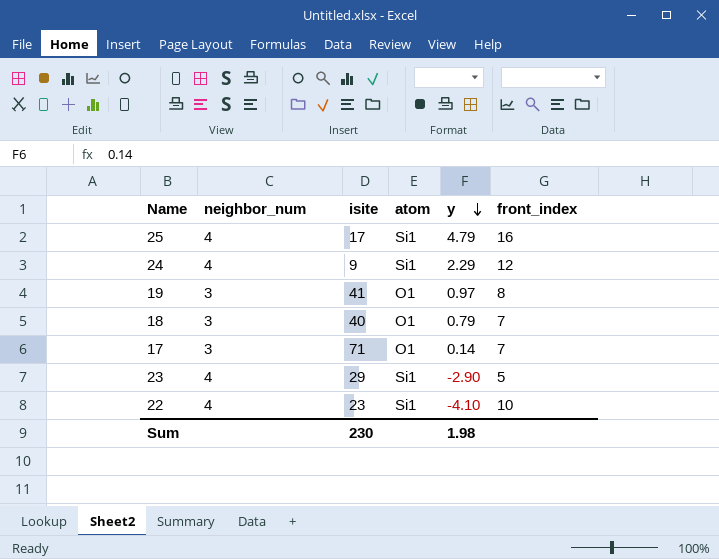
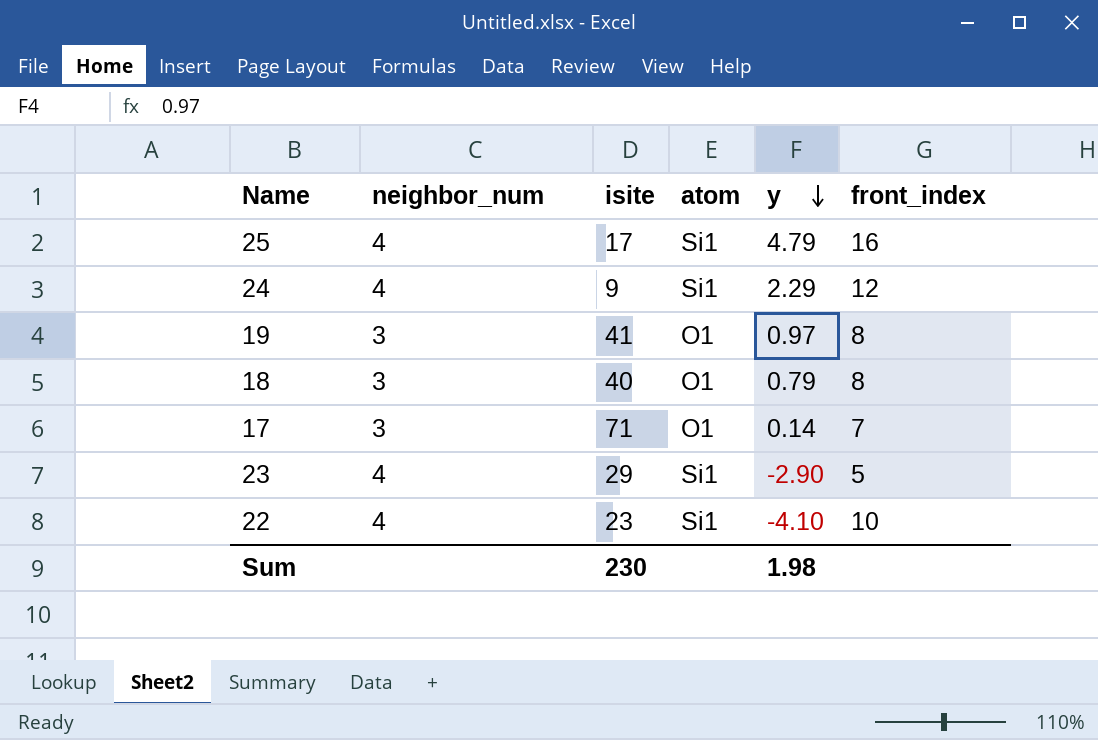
18 | front_index: 7 -> 8

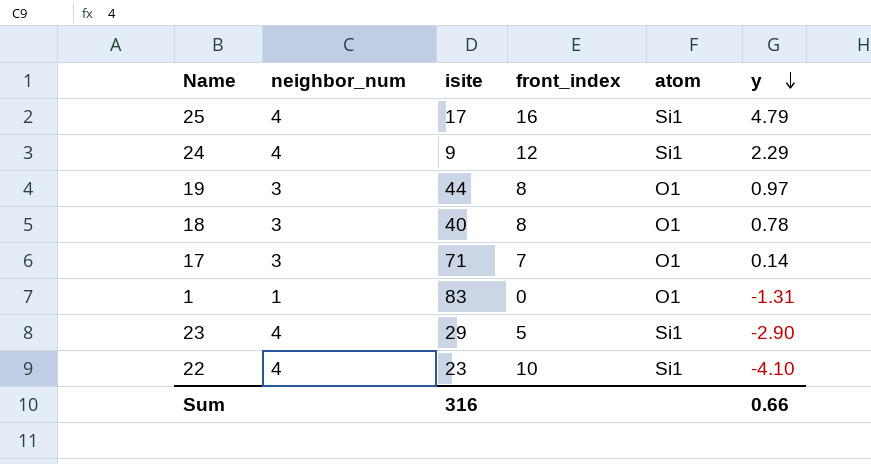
column front_index | position: 6 -> 4
19 | isite: 41 -> 44
18 | y: 0.79 -> 0.78
row 1: none -> 1 | 83 | 0 | O1 | -1.31
Sum | isite: 230 -> 316
Sum | y: 1.98 -> 0.66

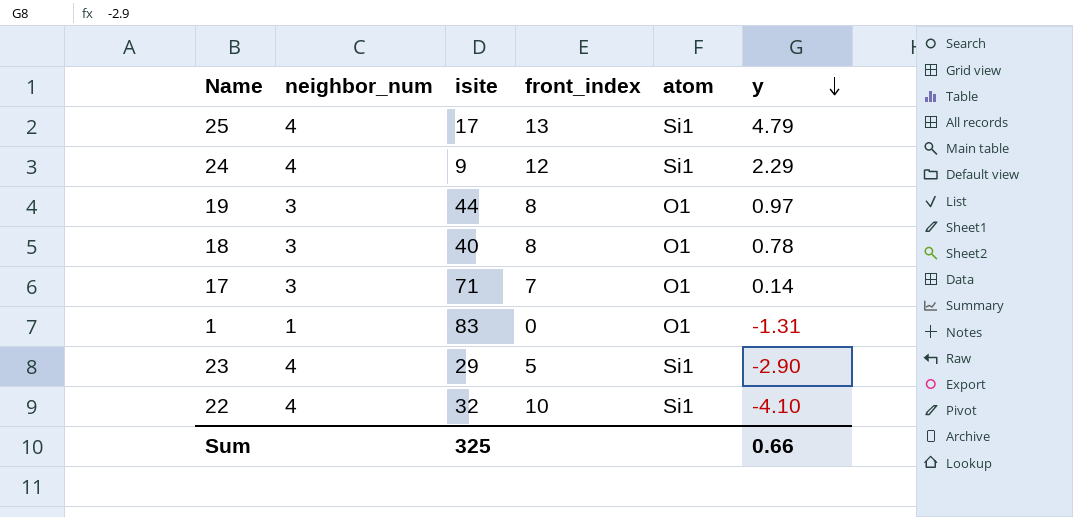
25 | front_index: 16 -> 13
22 | isite: 23 -> 32
Sum | isite: 316 -> 325

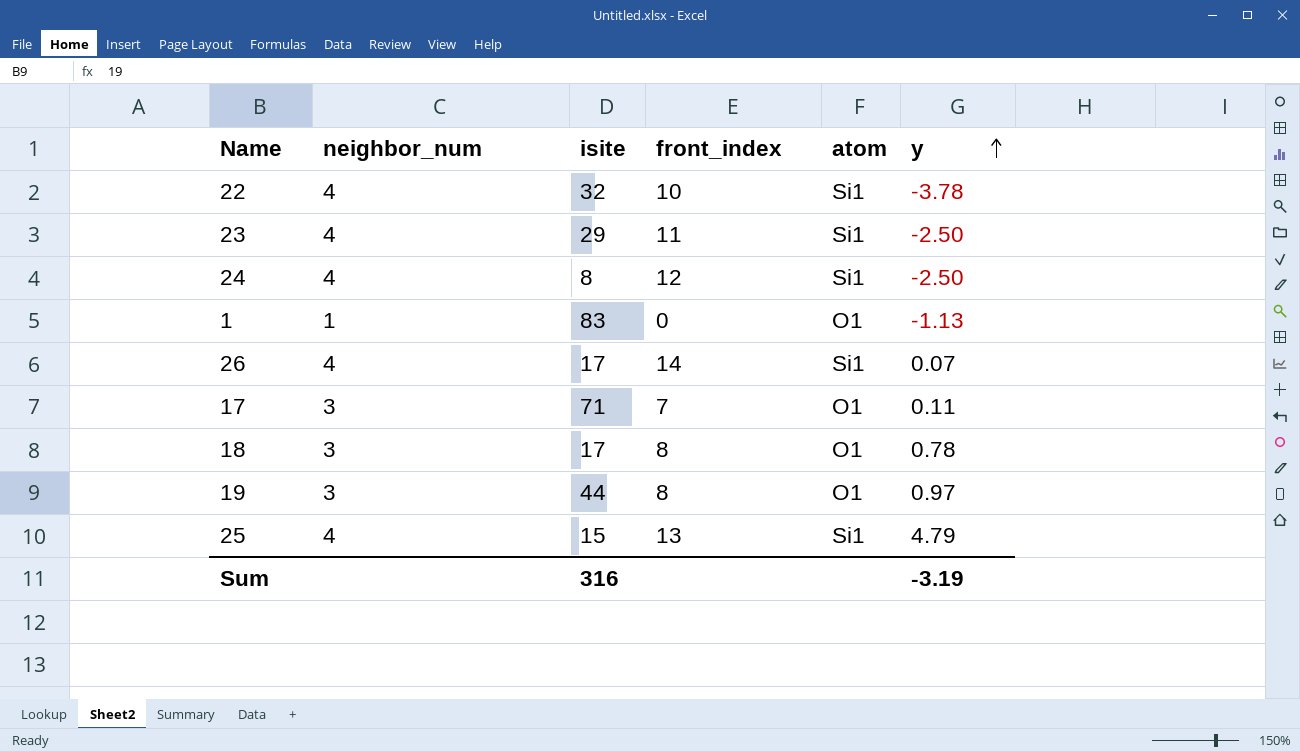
row order: y descending -> y ascending
22 | y: -4.10 -> -3.78
23 | front_index: 5 -> 11
23 | y: -2.90 -> -2.50
24 | isite: 9 -> 8
24 | y: 2.29 -> -2.50
1 | y: -1.31 -> -1.13
row 26: none -> 4 | 17 | 14 | Si1 | 0.07
17 | y: 0.14 -> 0.11
18 | isite: 40 -> 17
25 | isite: 17 -> 15
Sum | isite: 325 -> 316
Sum | y: 0.66 -> -3.19

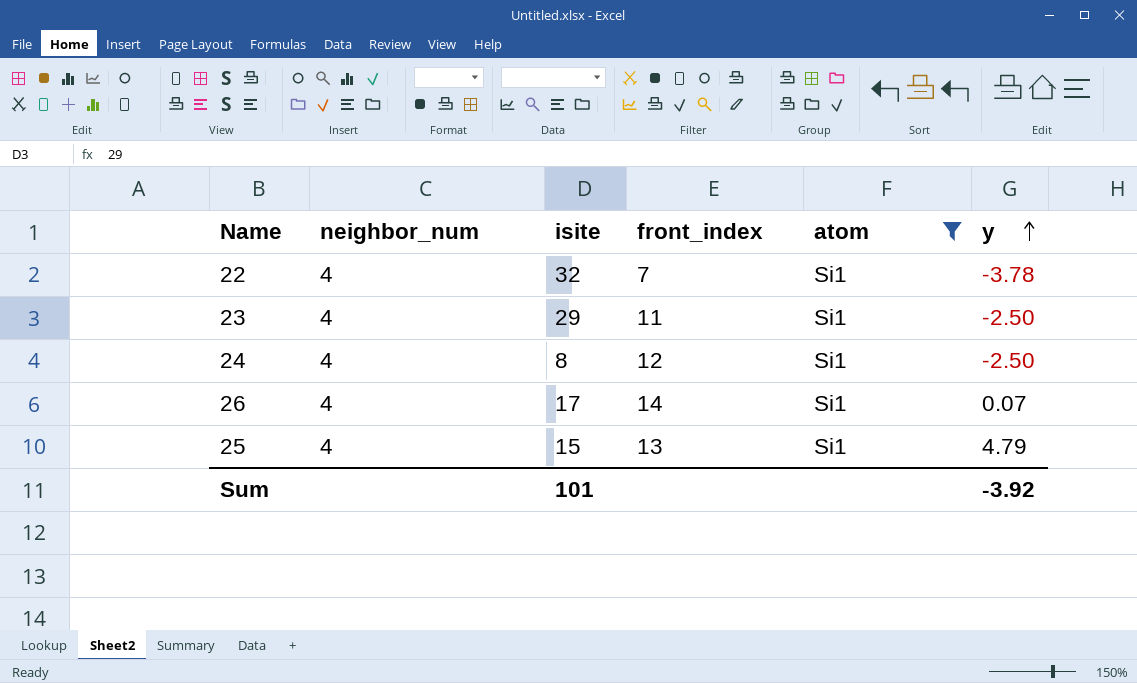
filter: none -> atom = Si1
22 | front_index: 10 -> 7
Sum | isite: 316 -> 101
Sum | y: -3.19 -> -3.92

